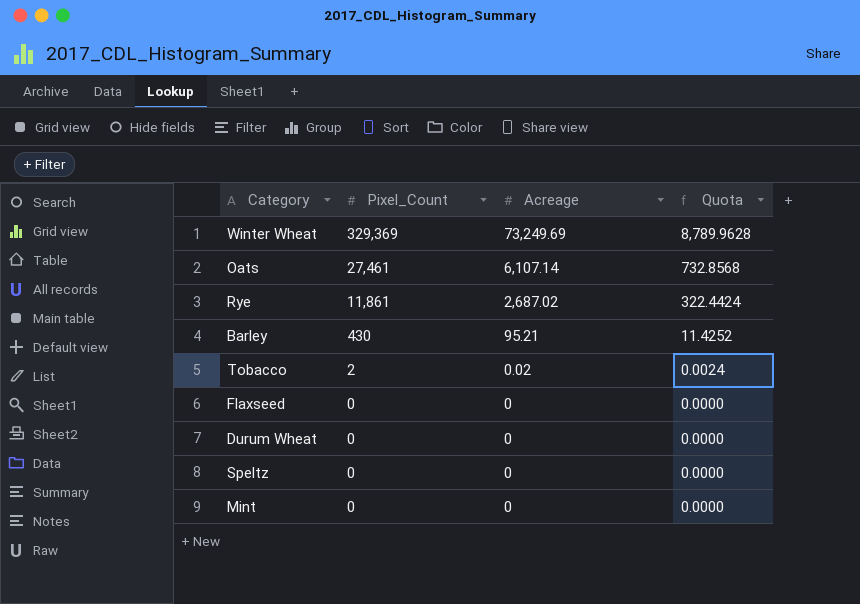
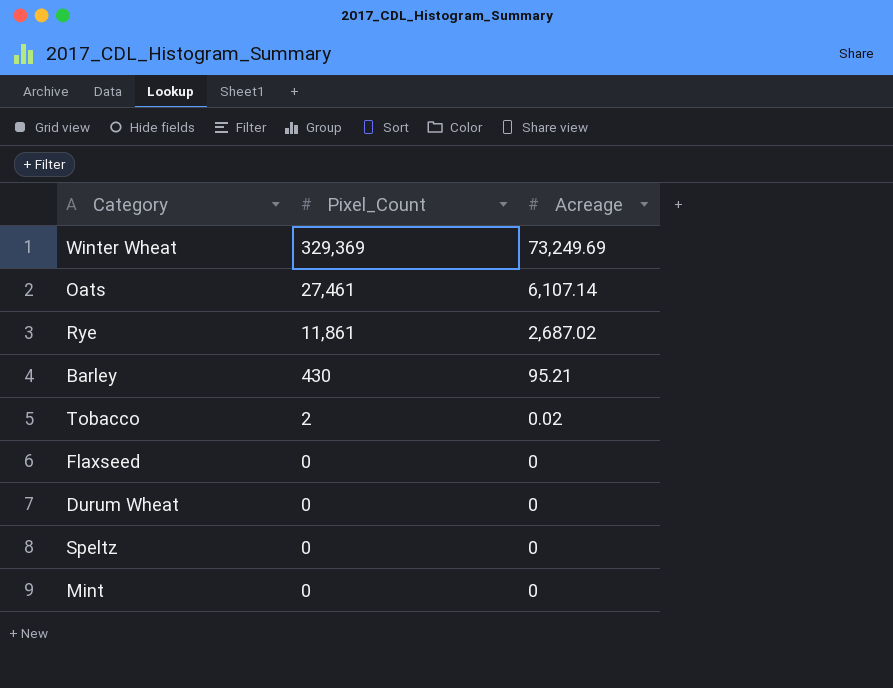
column Quota | formula: [Acreage] * 0.12 -> none

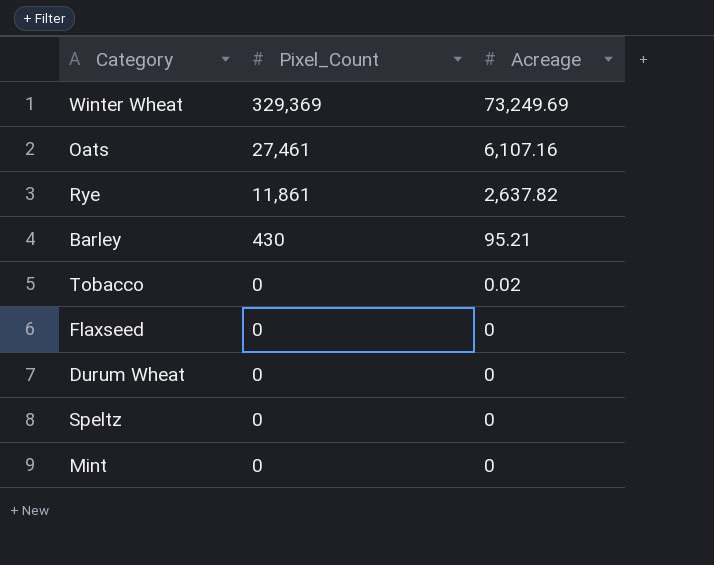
Oats | Acreage: 6,107.14 -> 6,107.16
Rye | Acreage: 2,687.02 -> 2,637.82
Tobacco | Pixel_Count: 2 -> 0

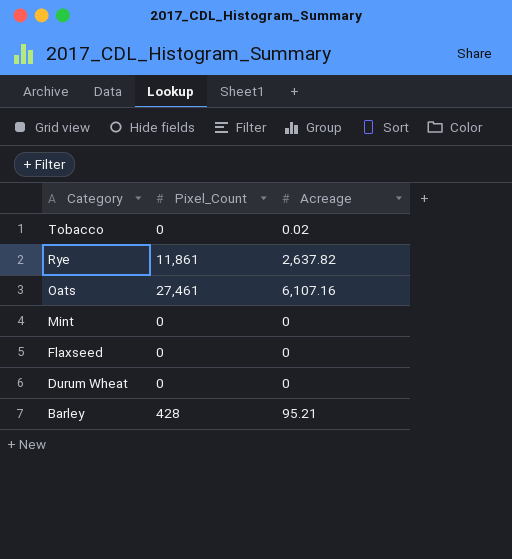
row order: Pixel_Count descending -> Category descending
row Winter Wheat: 329,369 | 73,249.69 -> none
row Speltz: 0 | 0 -> none
Barley | Pixel_Count: 430 -> 428

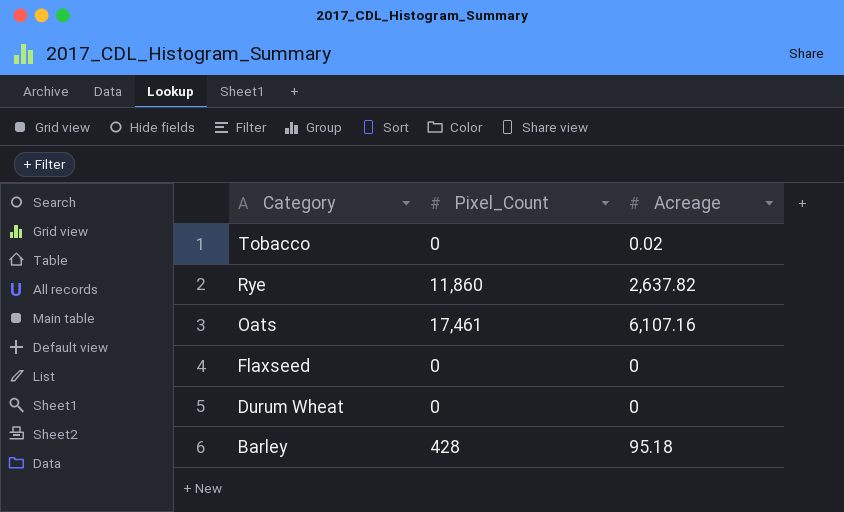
row Mint: 0 | 0 -> none
Rye | Pixel_Count: 11,861 -> 11,860
Oats | Pixel_Count: 27,461 -> 17,461
Barley | Acreage: 95.21 -> 95.18

